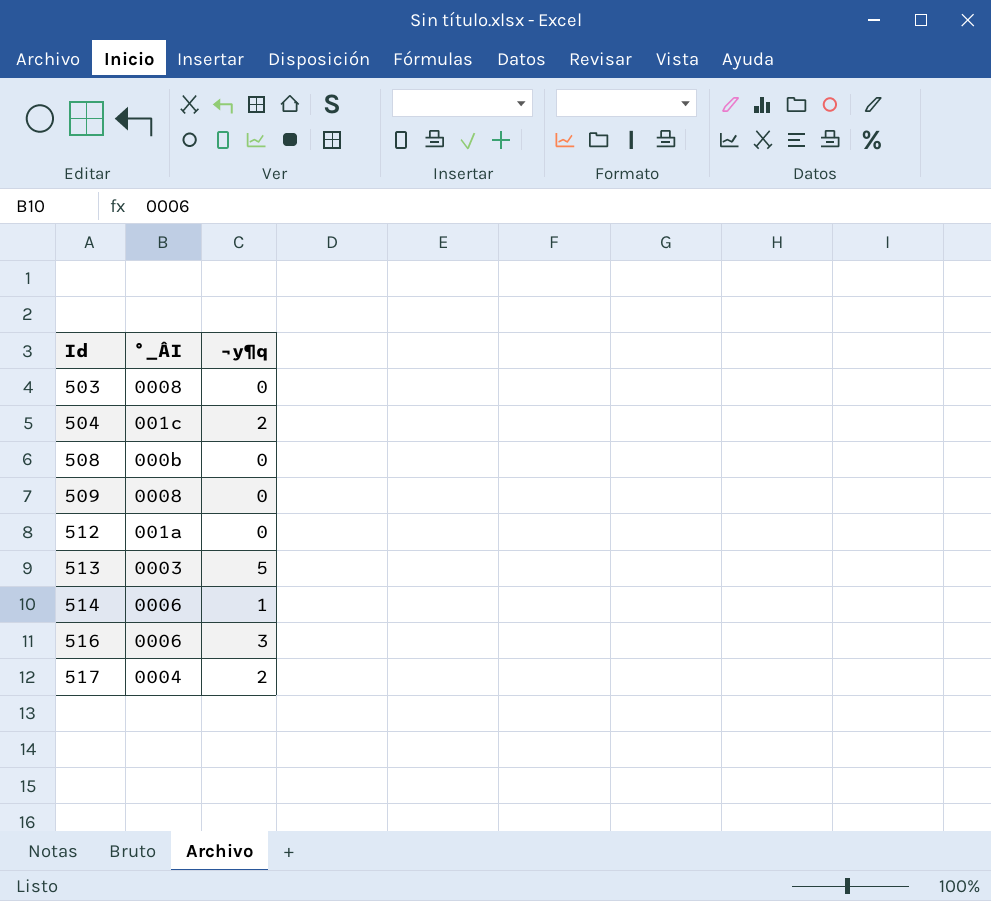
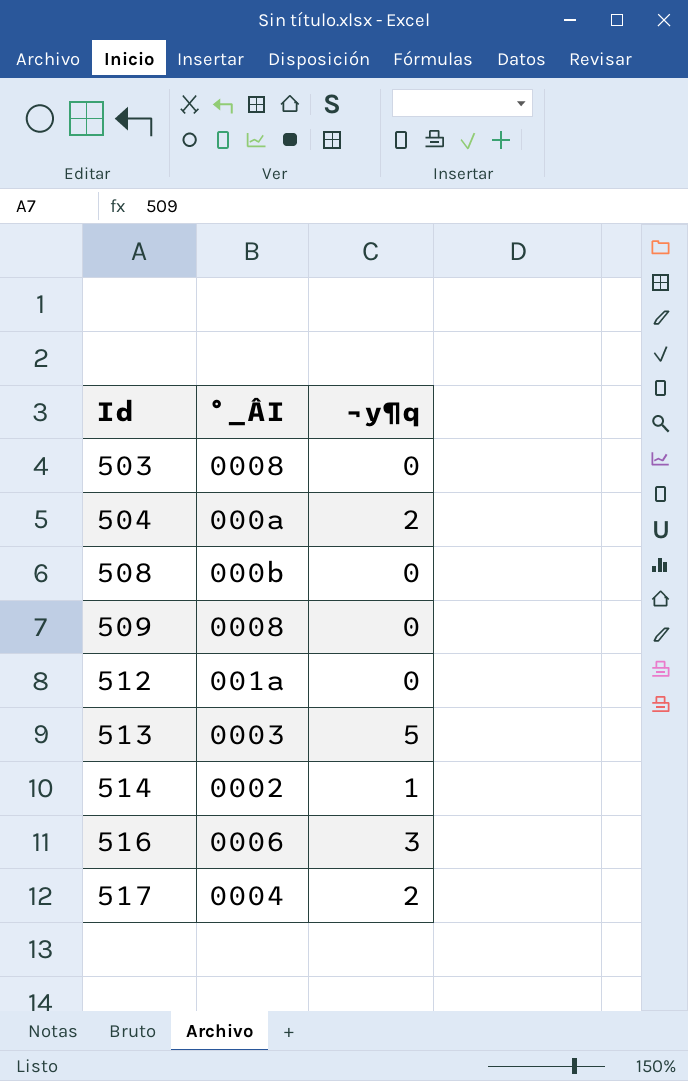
504 | °_ÂI: 001c -> 000a
514 | °_ÂI: 0006 -> 0002

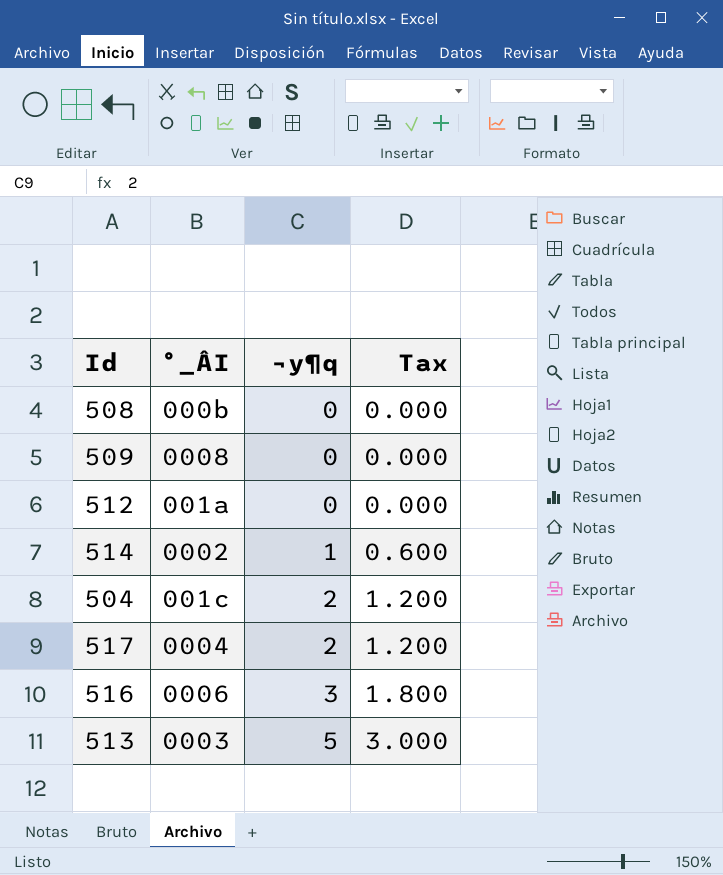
row order: Id ascending -> ¬y¶q ascending
column Tax | formula: none -> [¬y¶q] * 0.6
row 503: 0008 | 0 -> none
504 | °_ÂI: 000a -> 001c

